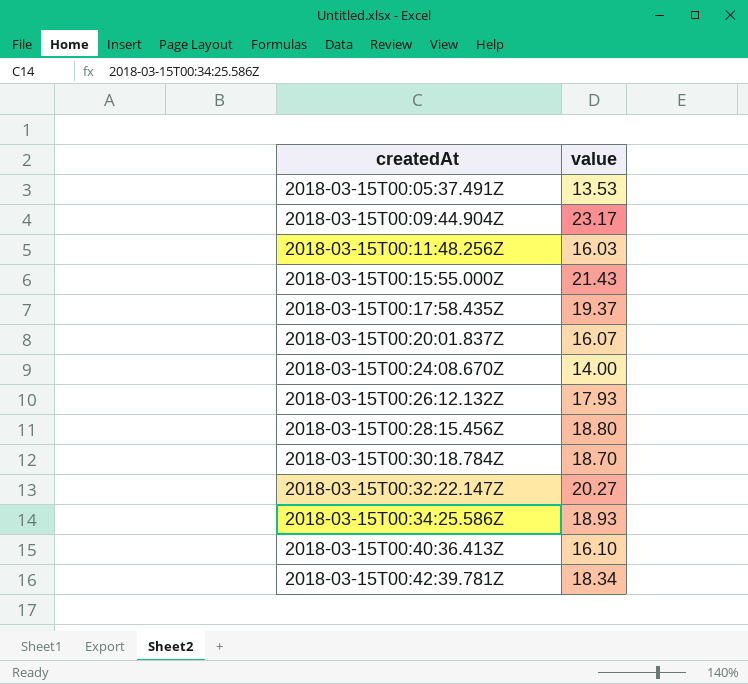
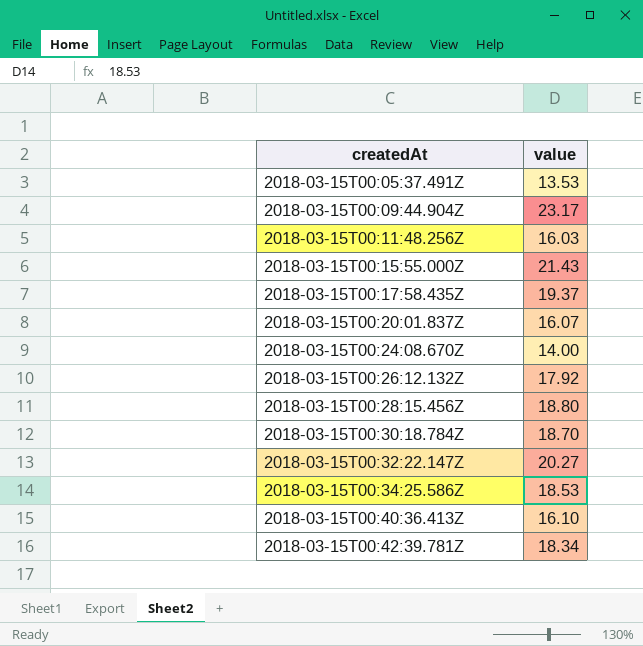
2018-03-15T00:26:12.132Z | value: 17.93 -> 17.92
2018-03-15T00:34:25.586Z | value: 18.93 -> 18.53

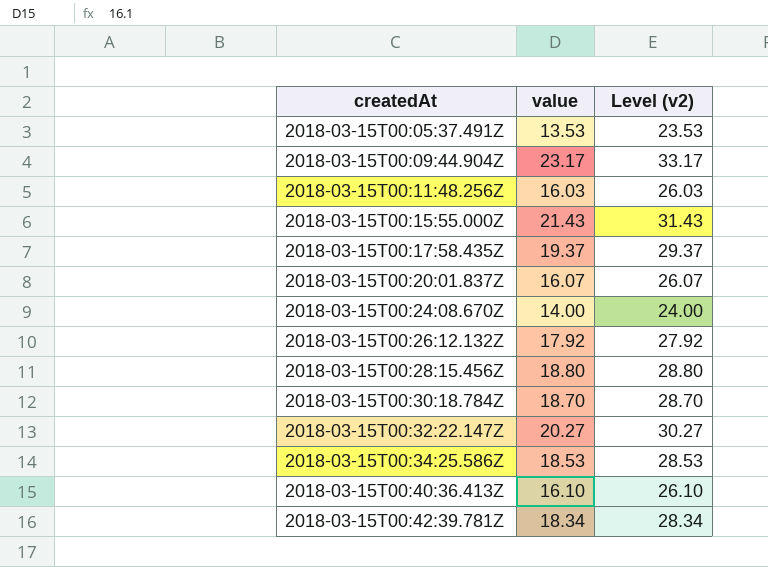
column Level (v2) | formula: none -> [value] + 10

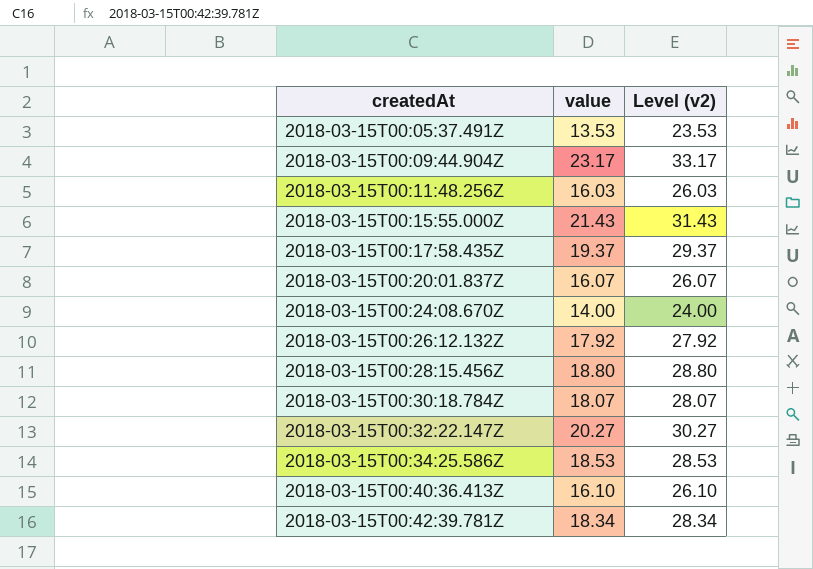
2018-03-15T00:30:18.784Z | value: 18.70 -> 18.07
2018-03-15T00:30:18.784Z | Level (v2): 28.70 -> 28.07

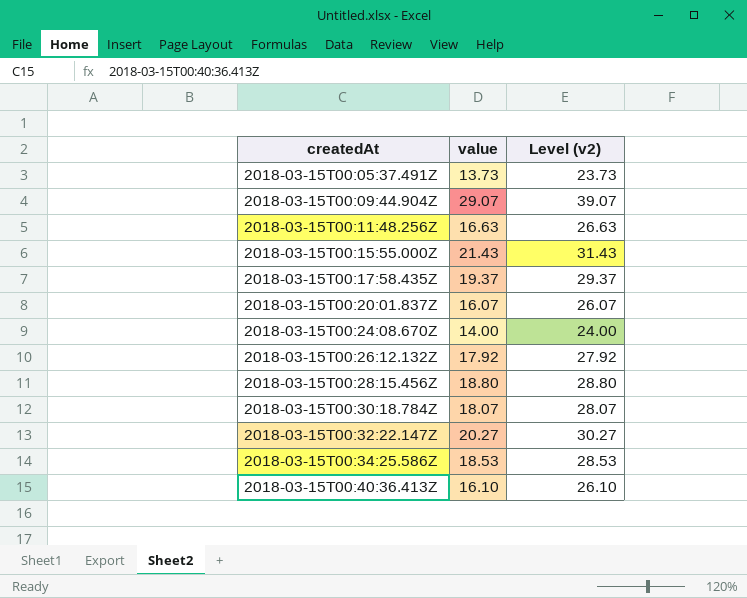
row 2018-03-15T00:42:39.781Z: 18.34 | 28.34 -> none
2018-03-15T00:05:37.491Z | value: 13.53 -> 13.73
2018-03-15T00:05:37.491Z | Level (v2): 23.53 -> 23.73
2018-03-15T00:09:44.904Z | value: 23.17 -> 29.07
2018-03-15T00:09:44.904Z | Level (v2): 33.17 -> 39.07
2018-03-15T00:11:48.256Z | value: 16.03 -> 16.63
2018-03-15T00:11:48.256Z | Level (v2): 26.03 -> 26.63

